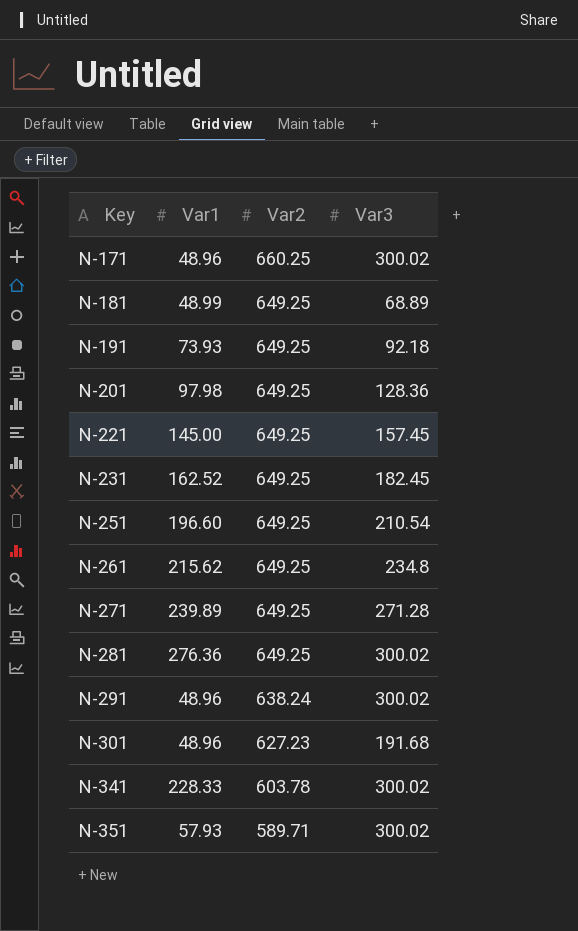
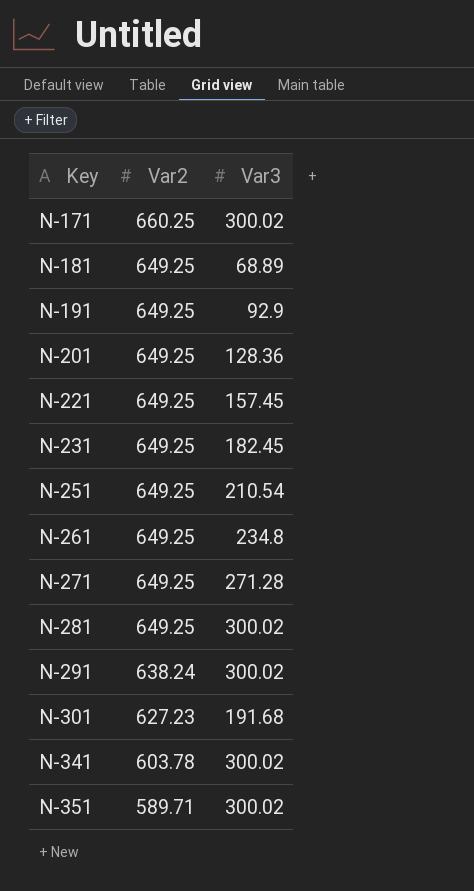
column Var1 | position: 2 -> none
N-191 | Var3: 92.18 -> 92.9

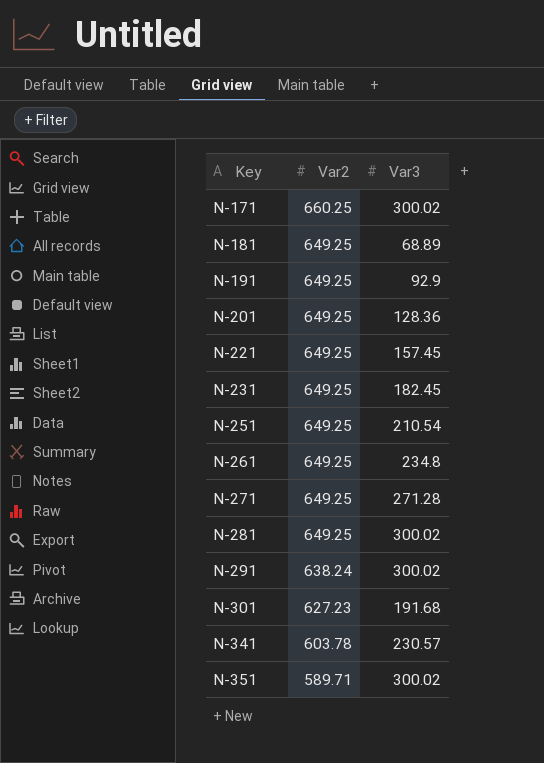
N-341 | Var3: 300.02 -> 230.57

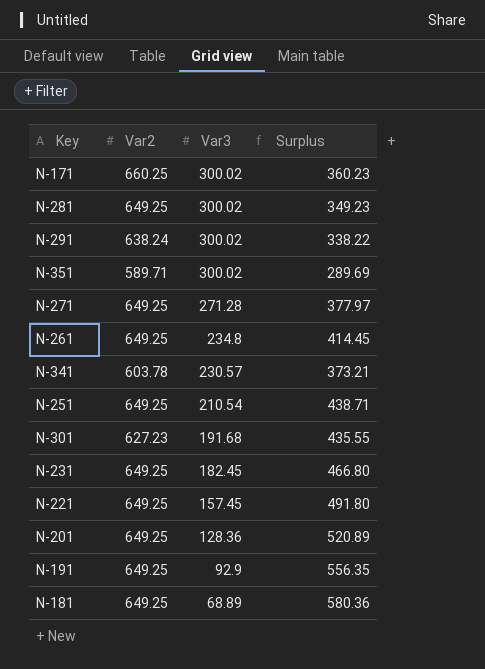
row order: Key ascending -> Var3 descending
column Surplus | formula: none -> [Var2] - [Var3]

